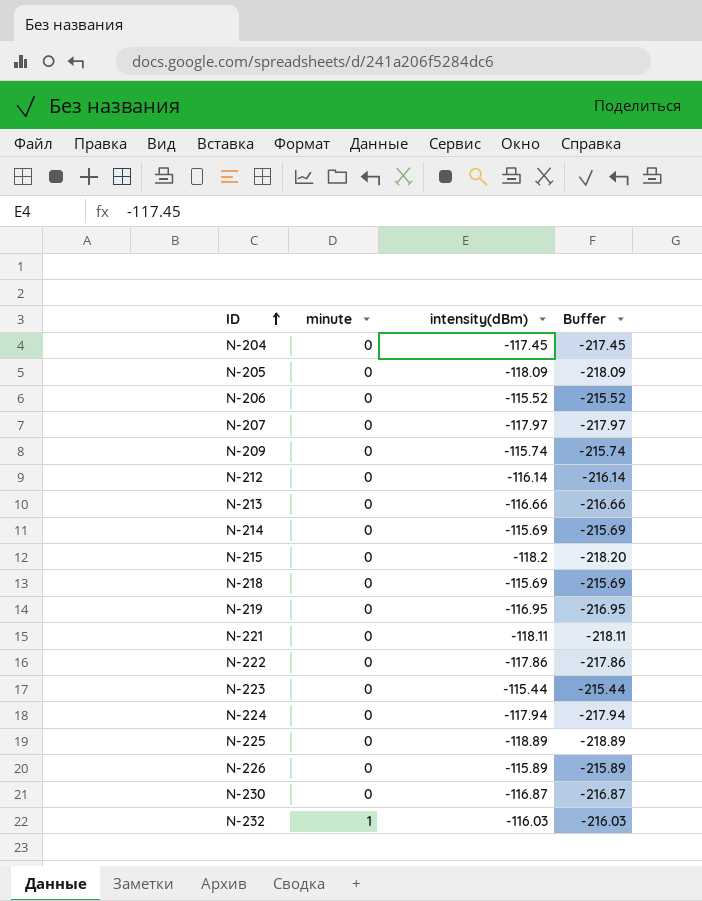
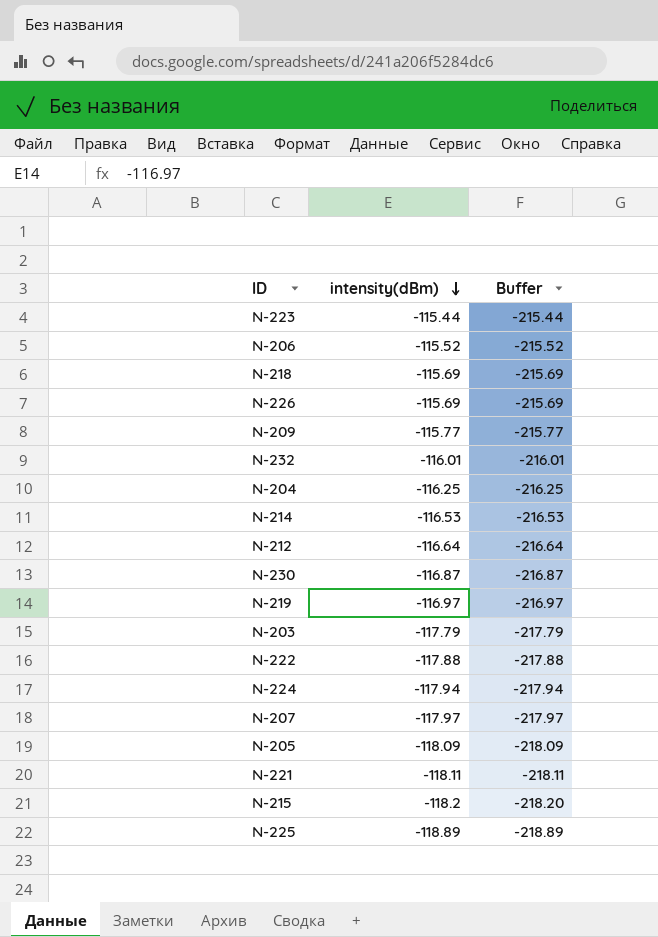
row order: ID ascending -> intensity(dBm) descending
column minute | position: 2 -> none
row N-213: 0 | -116.66 | -216.66 -> none
N-226 | intensity(dBm): -115.89 -> -115.69
N-226 | Buffer: -215.89 -> -215.69
N-209 | intensity(dBm): -115.74 -> -115.77
N-209 | Buffer: -215.74 -> -215.77
N-232 | intensity(dBm): -116.03 -> -116.01
N-232 | Buffer: -216.03 -> -216.01
N-204 | intensity(dBm): -117.45 -> -116.25
N-204 | Buffer: -217.45 -> -216.25
N-214 | intensity(dBm): -115.69 -> -116.53
N-214 | Buffer: -215.69 -> -216.53
N-212 | intensity(dBm): -116.14 -> -116.64
N-212 | Buffer: -216.14 -> -216.64
N-219 | intensity(dBm): -116.95 -> -116.97
N-219 | Buffer: -216.95 -> -216.97
row N-203: none -> -117.79 | -217.79
N-222 | intensity(dBm): -117.86 -> -117.88
N-222 | Buffer: -217.86 -> -217.88

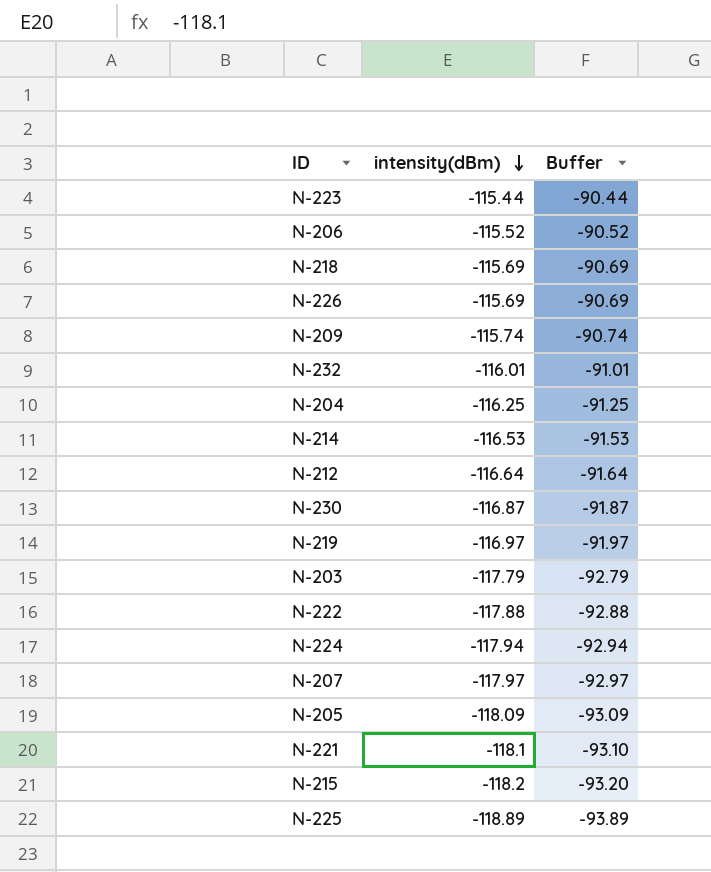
column Buffer | formula: [intensity(dBm)] - 100 -> [intensity(dBm)] + 25
N-209 | intensity(dBm): -115.77 -> -115.74
N-221 | intensity(dBm): -118.11 -> -118.1

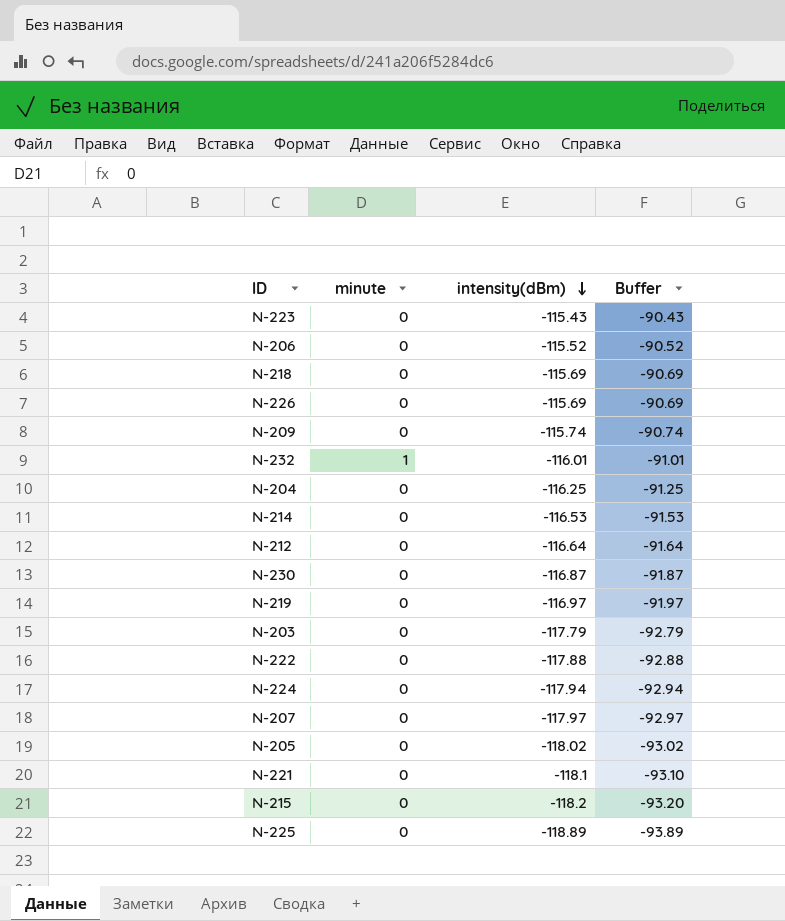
column minute | position: none -> 2
N-223 | intensity(dBm): -115.44 -> -115.43
N-223 | Buffer: -90.44 -> -90.43
N-205 | intensity(dBm): -118.09 -> -118.02
N-205 | Buffer: -93.09 -> -93.02

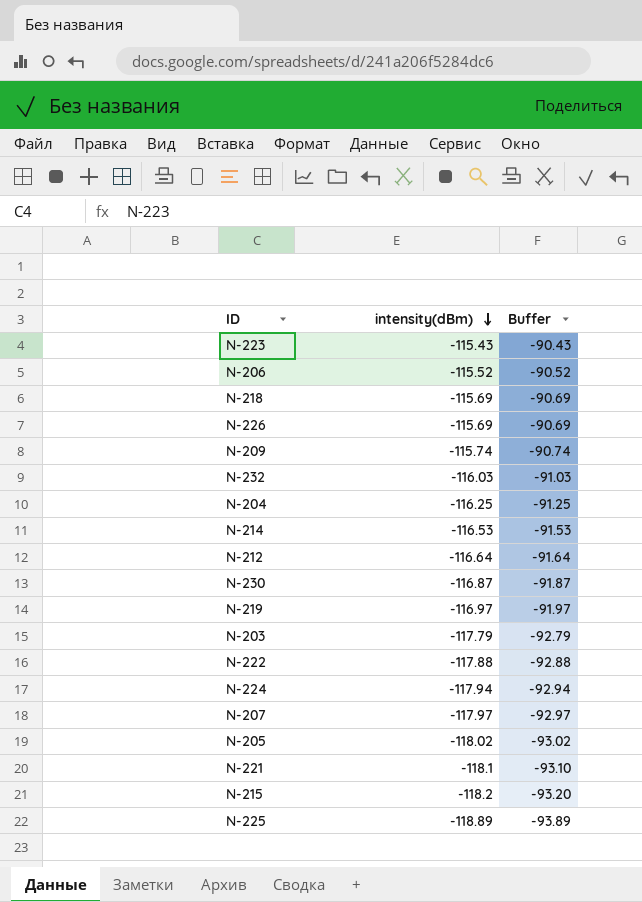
column minute | position: 2 -> none
N-232 | intensity(dBm): -116.01 -> -116.03
N-232 | Buffer: -91.01 -> -91.03

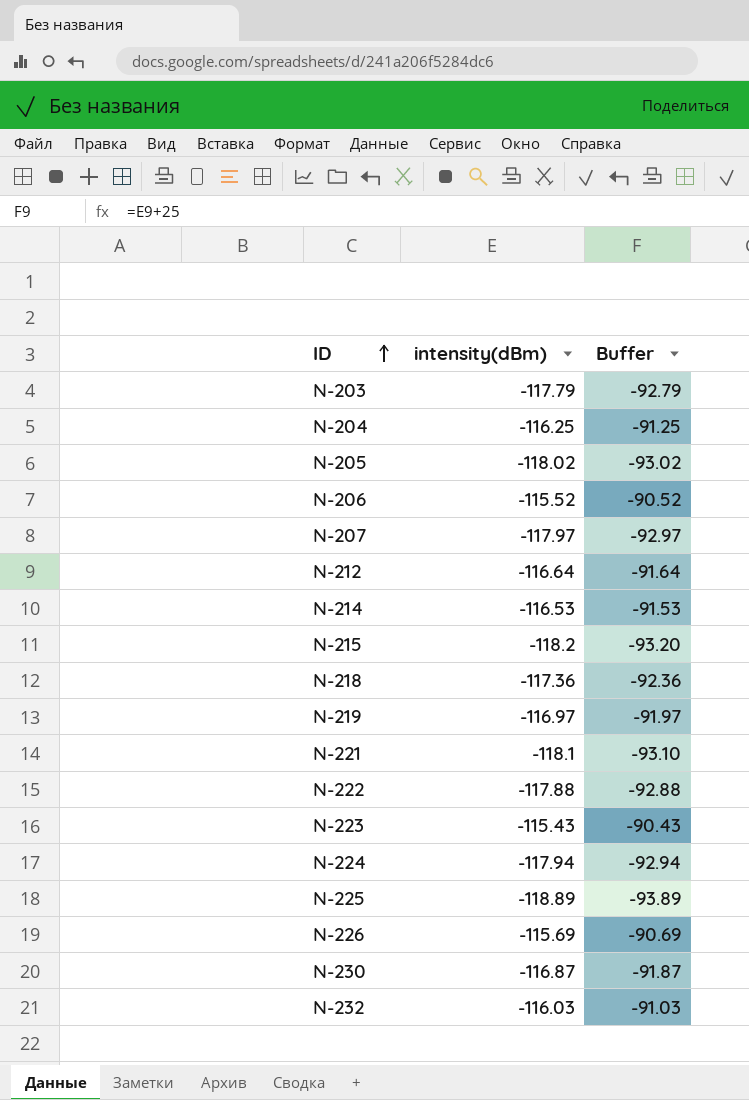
row order: intensity(dBm) descending -> ID ascending
row N-209: -115.74 | -90.74 -> none
N-218 | intensity(dBm): -115.69 -> -117.36
N-218 | Buffer: -90.69 -> -92.36

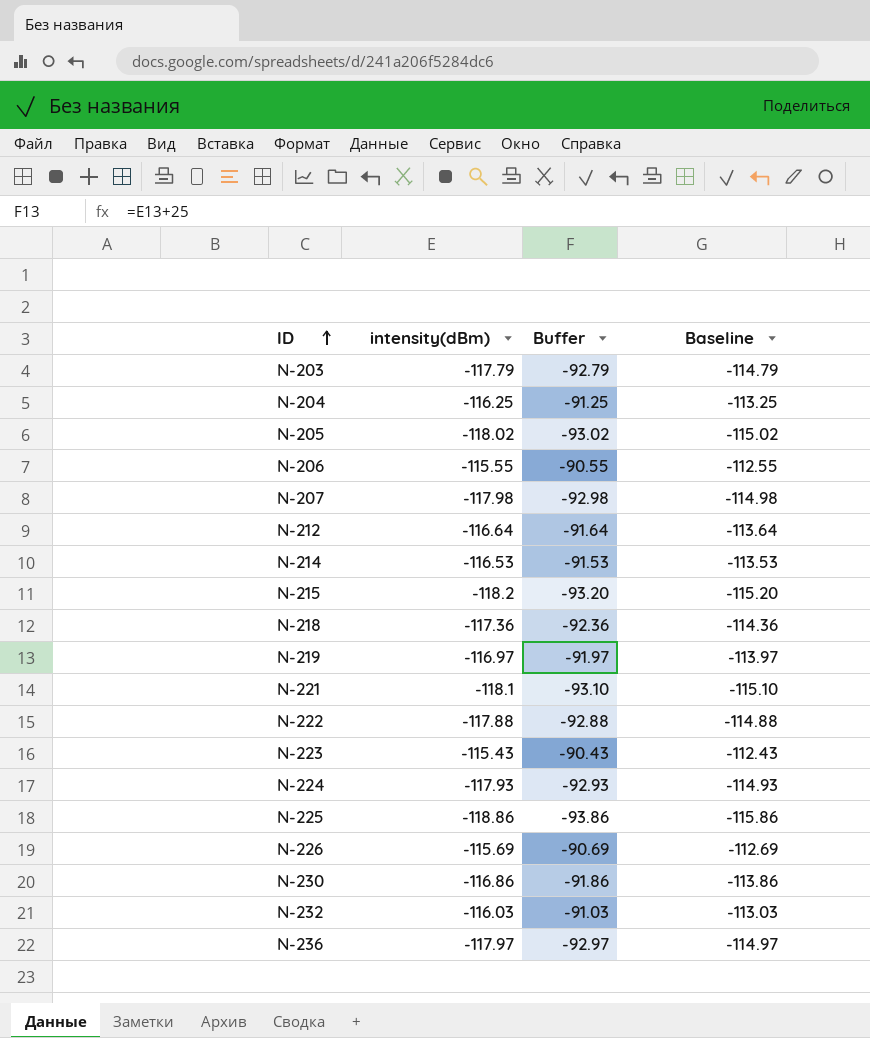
column Baseline | formula: none -> [intensity(dBm)] + 3
N-206 | intensity(dBm): -115.52 -> -115.55
N-206 | Buffer: -90.52 -> -90.55
N-207 | intensity(dBm): -117.97 -> -117.98
N-207 | Buffer: -92.97 -> -92.98
N-224 | intensity(dBm): -117.94 -> -117.93
N-224 | Buffer: -92.94 -> -92.93
N-225 | intensity(dBm): -118.89 -> -118.86
N-225 | Buffer: -93.89 -> -93.86
N-230 | intensity(dBm): -116.87 -> -116.86
N-230 | Buffer: -91.87 -> -91.86
row N-236: none -> -117.97 | -92.97 | -114.97

